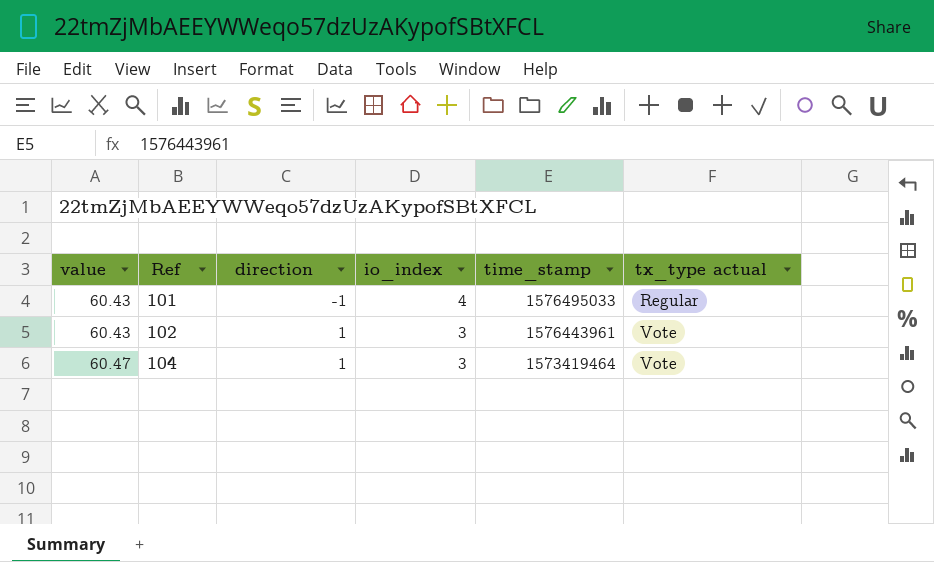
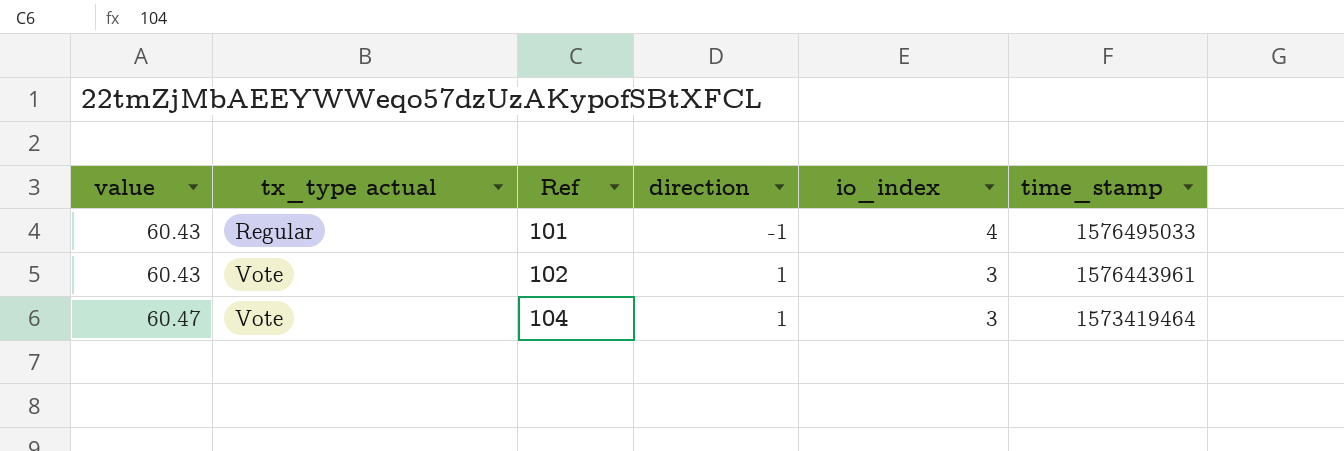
column tx_type actual | position: 6 -> 2

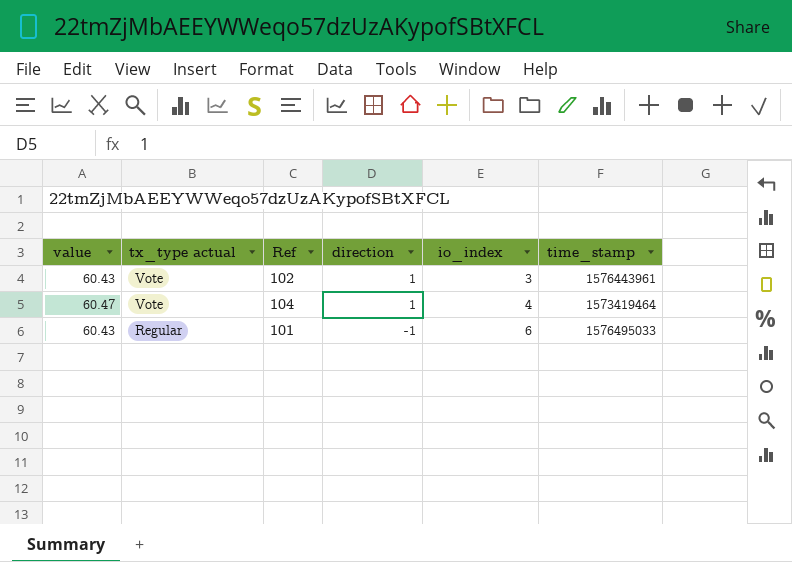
row order: value ascending -> tx_type actual descending
104 | io_index: 3 -> 4
101 | io_index: 4 -> 6

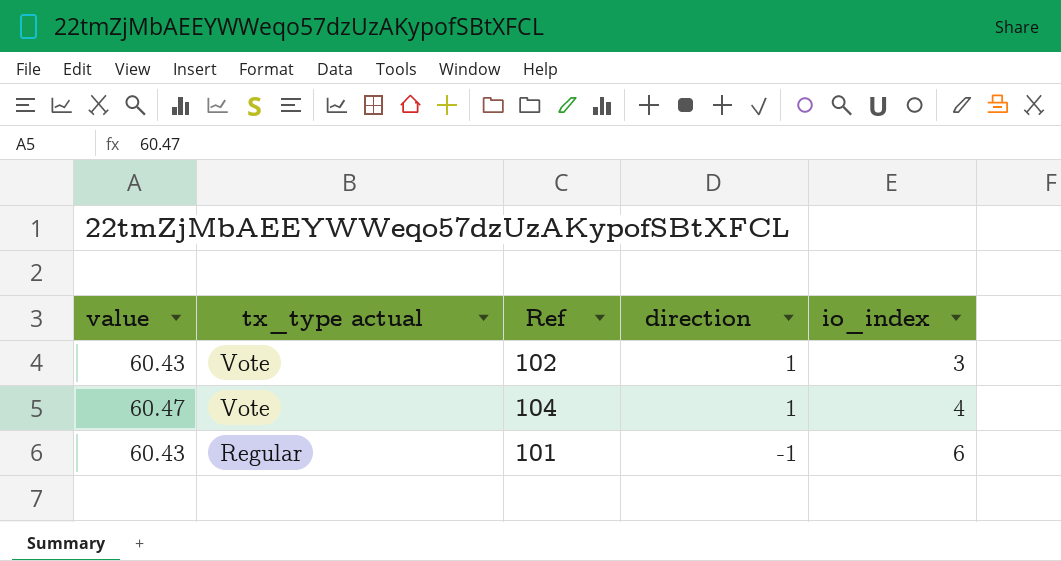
column time_stamp | position: 6 -> none

